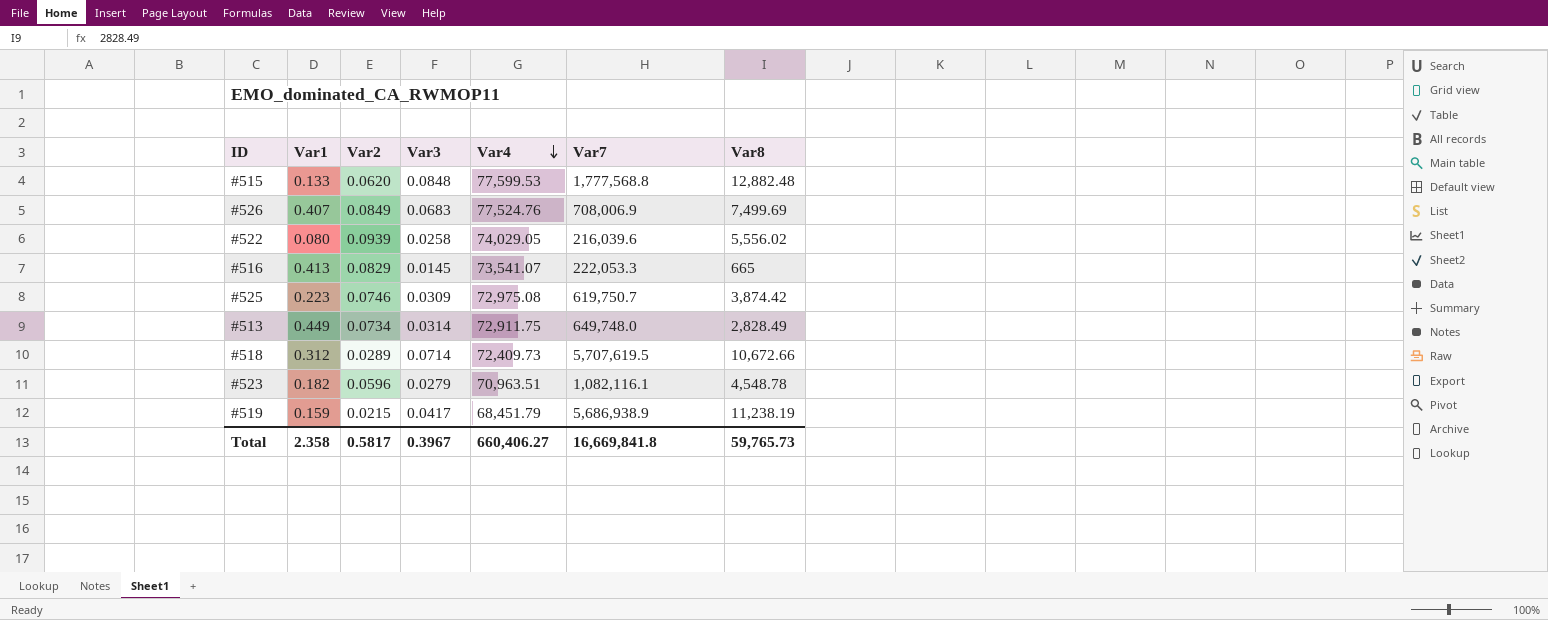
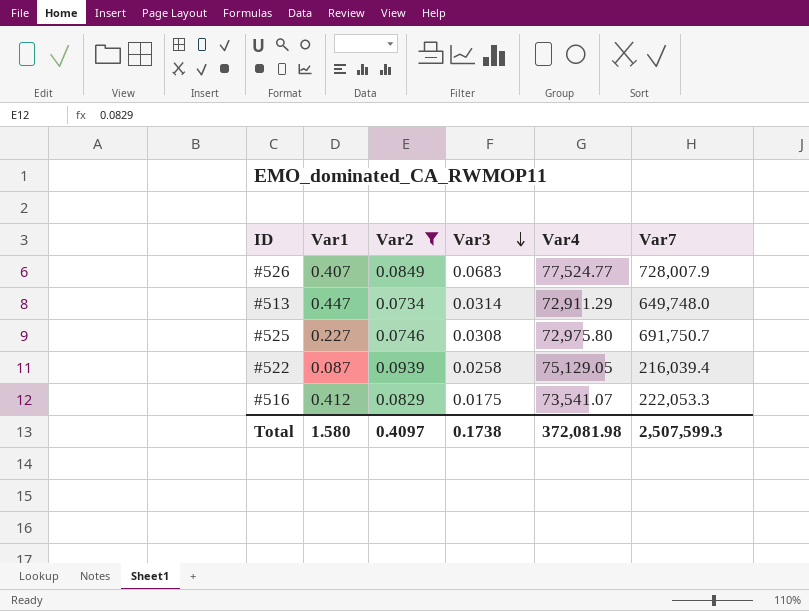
filter: none -> Var2 >= 0.0734
row order: Var4 descending -> Var3 descending
column Var8 | position: 7 -> none
#526 | Var4: 77,524.76 -> 77,524.77
#526 | Var7: 708,006.9 -> 728,007.9
#513 | Var1: 0.449 -> 0.447
#513 | Var4: 72,911.75 -> 72,911.29
#525 | Var1: 0.223 -> 0.227
#525 | Var3: 0.0309 -> 0.0308
#525 | Var4: 72,975.08 -> 72,975.80
#525 | Var7: 619,750.7 -> 691,750.7
#522 | Var1: 0.080 -> 0.087
#522 | Var4: 74,029.05 -> 75,129.05
#522 | Var7: 216,039.6 -> 216,039.4
#516 | Var1: 0.413 -> 0.412
#516 | Var3: 0.0145 -> 0.0175
Total | Var1: 2.358 -> 1.580
Total | Var2: 0.5817 -> 0.4097
Total | Var3: 0.3967 -> 0.1738
Total | Var4: 660,406.27 -> 372,081.98
Total | Var7: 16,669,841.8 -> 2,507,599.3

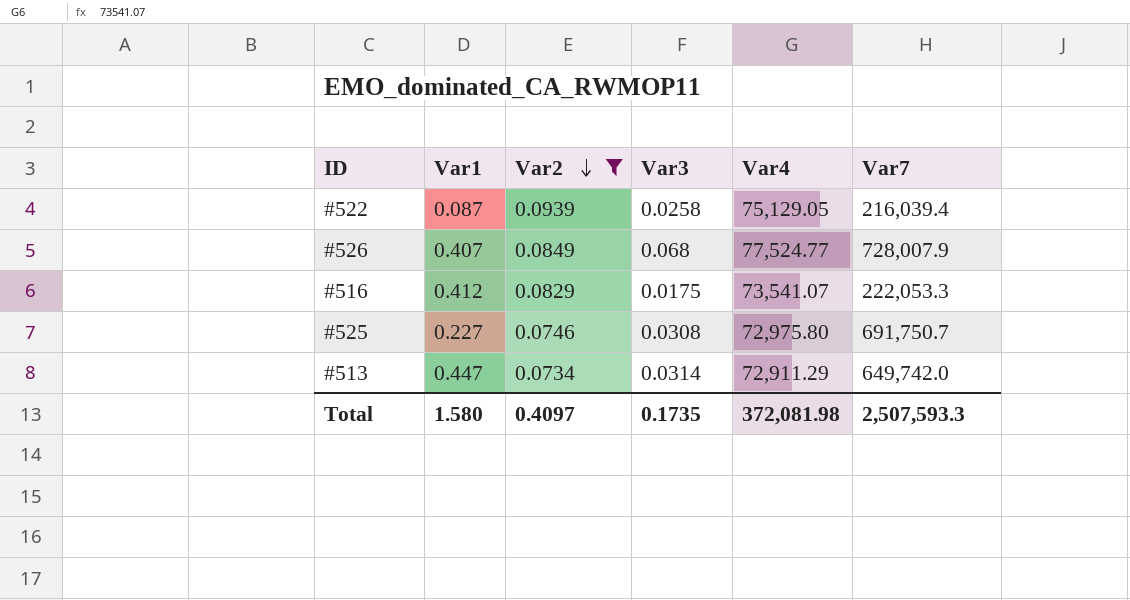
row order: Var3 descending -> Var2 descending
#526 | Var3: 0.0683 -> 0.068
#513 | Var7: 649,748.0 -> 649,742.0
Total | Var3: 0.1738 -> 0.1735
Total | Var7: 2,507,599.3 -> 2,507,593.3

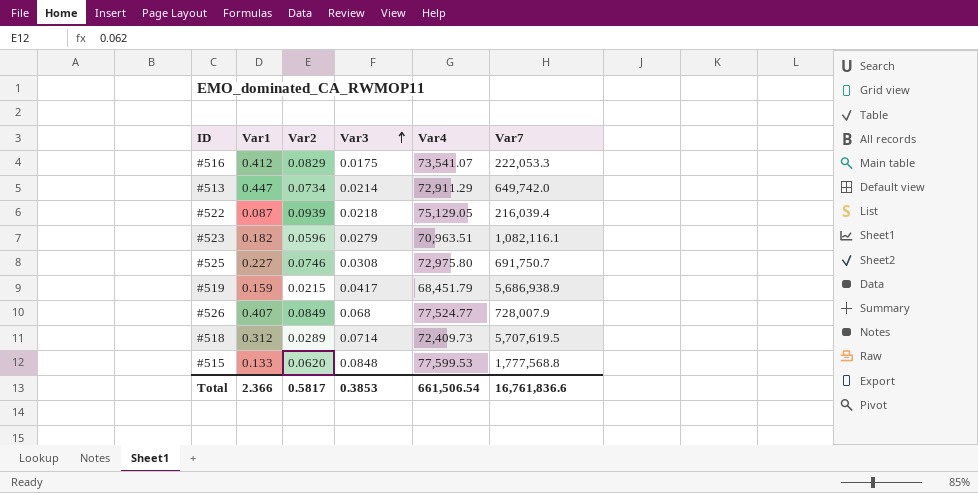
filter: Var2 >= 0.0734 -> none
row order: Var2 descending -> Var3 ascending
#513 | Var3: 0.0314 -> 0.0214
#522 | Var3: 0.0258 -> 0.0218
Total | Var1: 1.580 -> 2.366
Total | Var2: 0.4097 -> 0.5817
Total | Var3: 0.1735 -> 0.3853
Total | Var4: 372,081.98 -> 661,506.54
Total | Var7: 2,507,593.3 -> 16,761,836.6

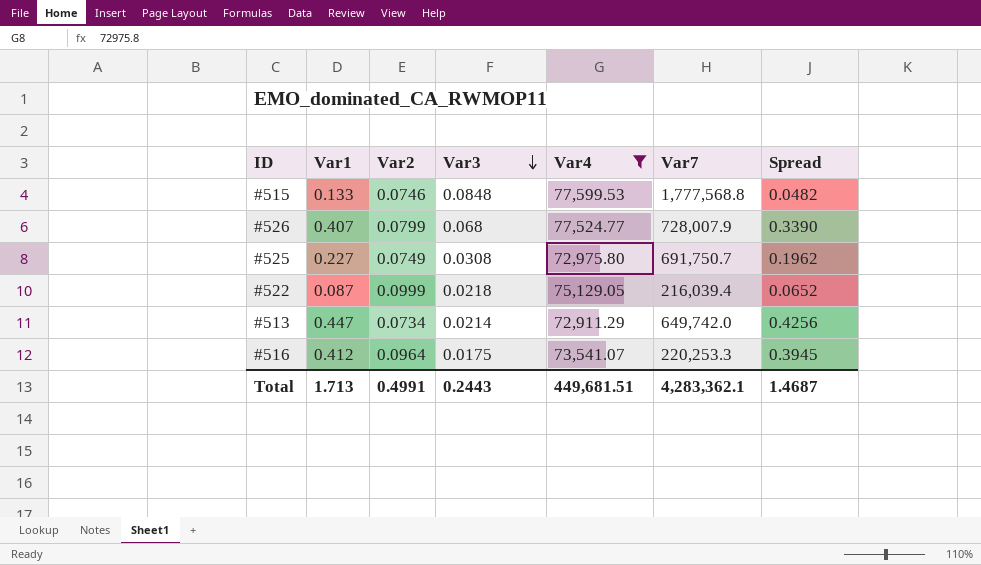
filter: none -> Var4 >= 72,911.29
row order: Var3 ascending -> Var3 descending
column Spread | formula: none -> [Var1] - [Var3]
#515 | Var2: 0.0620 -> 0.0746
#526 | Var2: 0.0849 -> 0.0799
#525 | Var2: 0.0746 -> 0.0749
#522 | Var2: 0.0939 -> 0.0999
#516 | Var2: 0.0829 -> 0.0964
#516 | Var7: 222,053.3 -> 220,253.3
Total | Var1: 2.366 -> 1.713
Total | Var2: 0.5817 -> 0.4991
Total | Var3: 0.3853 -> 0.2443
Total | Var4: 661,506.54 -> 449,681.51
Total | Var7: 16,761,836.6 -> 4,283,362.1

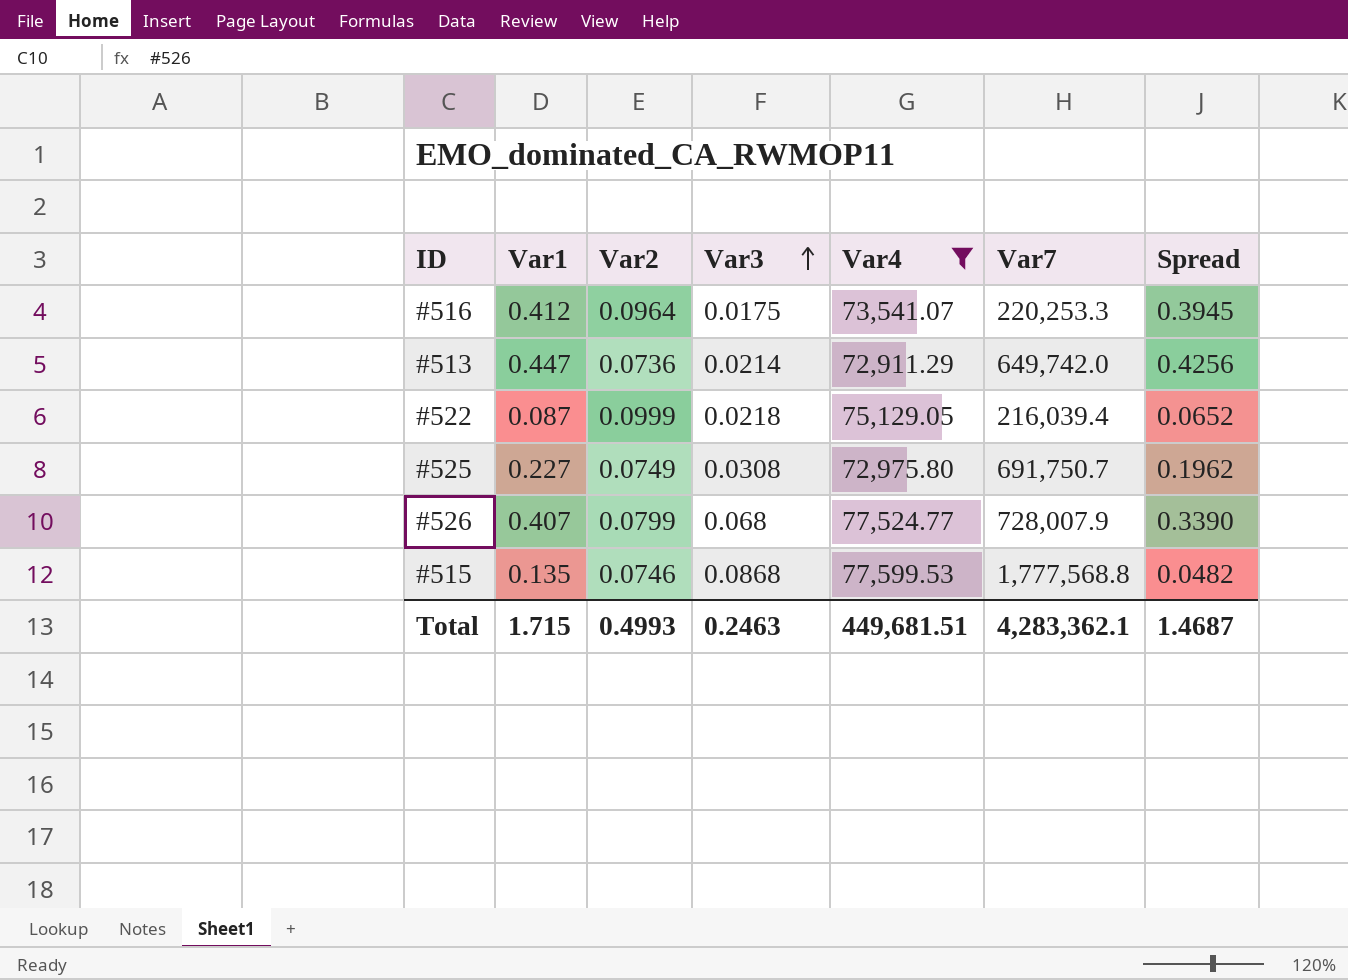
row order: Var3 descending -> Var3 ascending
#513 | Var2: 0.0734 -> 0.0736
#515 | Var1: 0.133 -> 0.135
#515 | Var3: 0.0848 -> 0.0868
Total | Var1: 1.713 -> 1.715
Total | Var2: 0.4991 -> 0.4993
Total | Var3: 0.2443 -> 0.2463

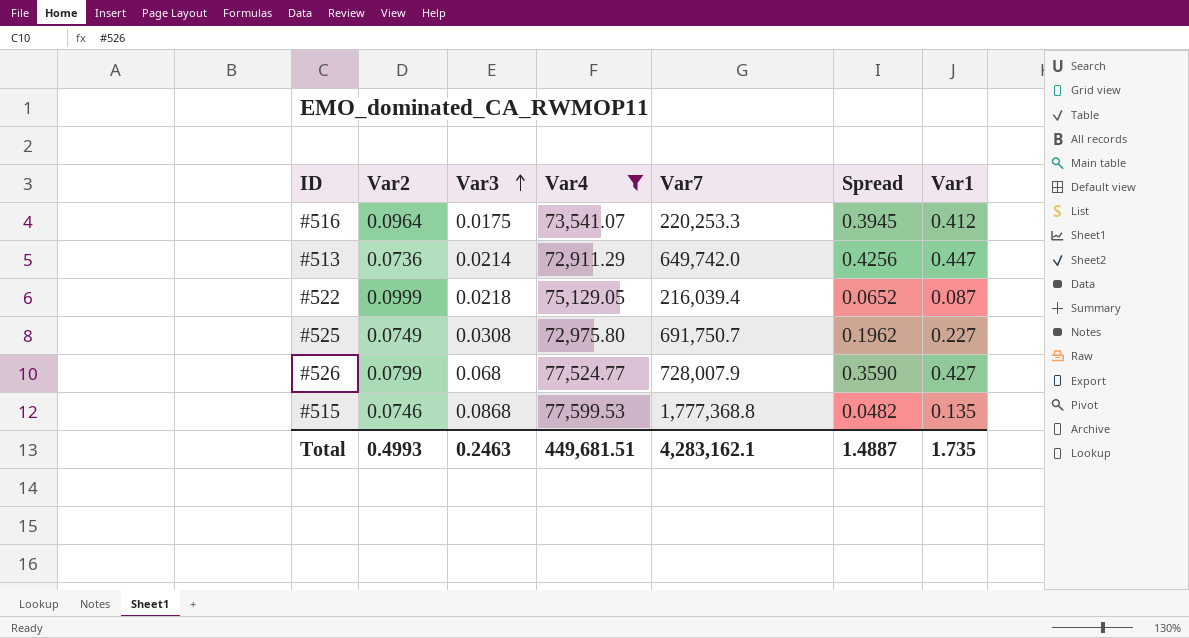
column Var1 | position: 2 -> 7
#526 | Spread: 0.3390 -> 0.3590
#526 | Var1: 0.407 -> 0.427
#515 | Var7: 1,777,568.8 -> 1,777,368.8
Total | Var7: 4,283,362.1 -> 4,283,162.1
Total | Spread: 1.4687 -> 1.4887
Total | Var1: 1.715 -> 1.735

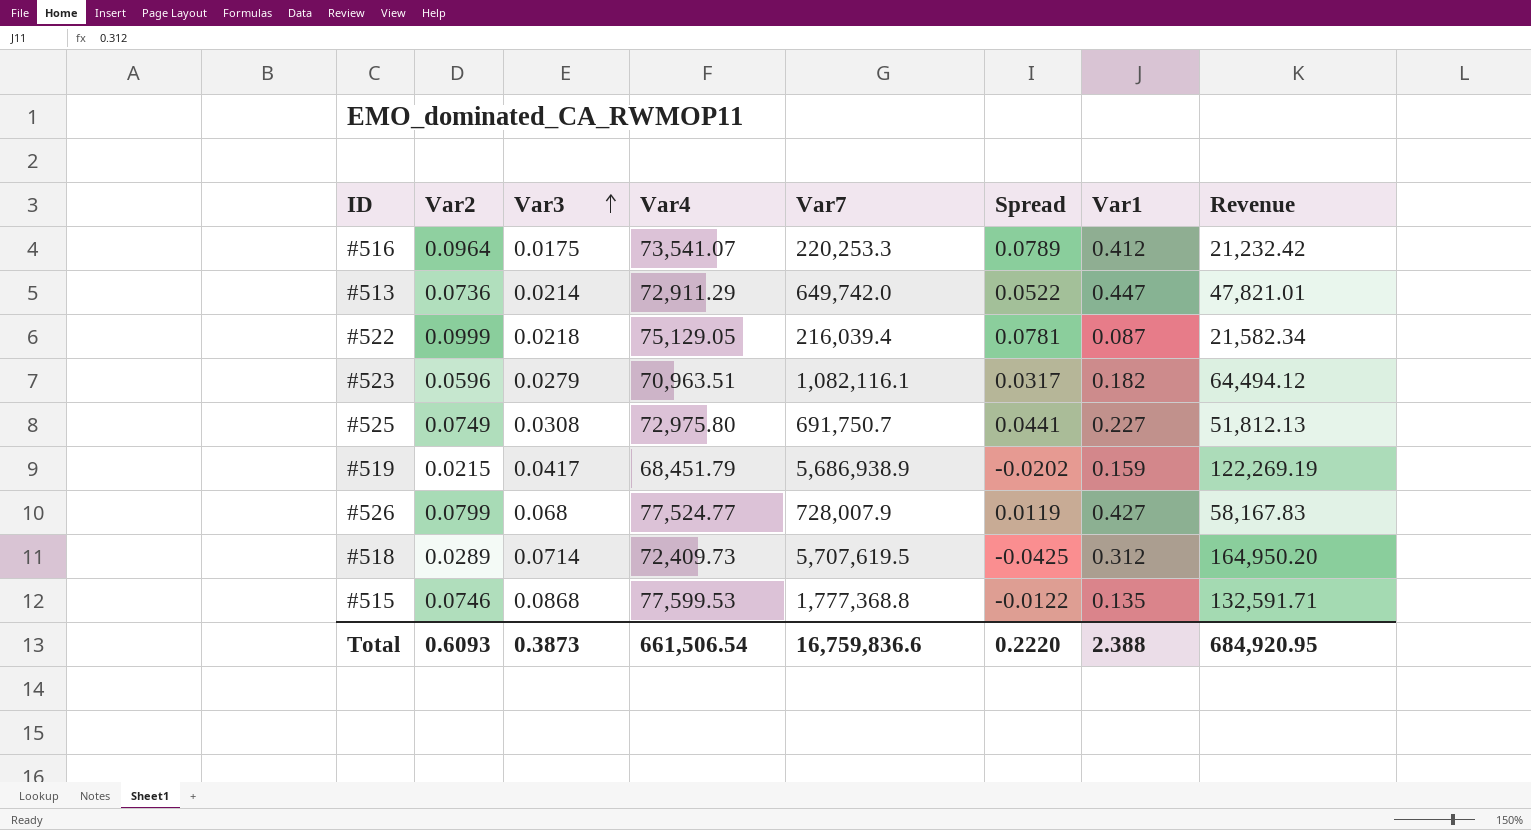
filter: Var4 >= 72,911.29 -> none
column Spread | formula: [Var1] - [Var3] -> [Var2] - [Var3]
column Revenue | formula: none -> [Var2] * [Var7]
Total | Var2: 0.4993 -> 0.6093
Total | Var3: 0.2463 -> 0.3873
Total | Var4: 449,681.51 -> 661,506.54
Total | Var7: 4,283,162.1 -> 16,759,836.6
Total | Spread: 1.4887 -> 0.2220
Total | Var1: 1.735 -> 2.388

